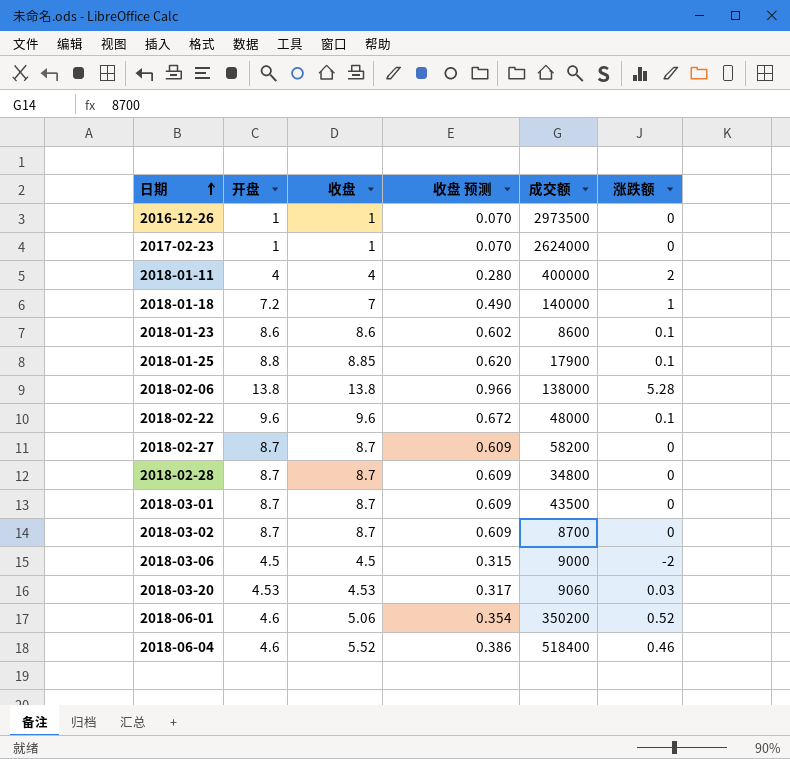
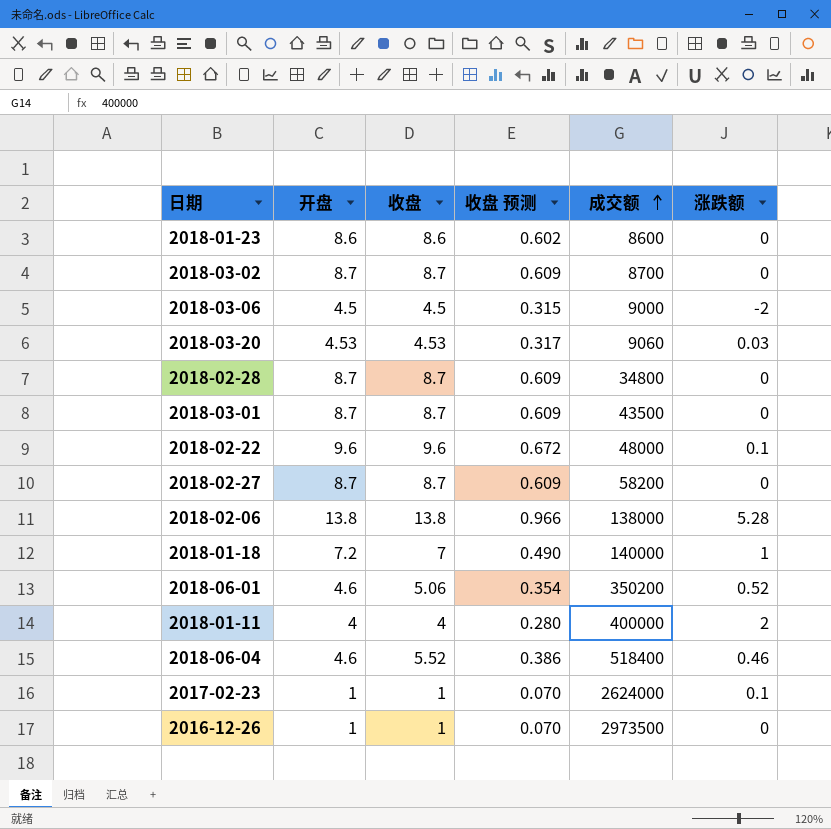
row order: 日期 ascending -> 成交额 ascending
row 2018-01-25: 8.8 | 8.85 | 0.620 | 17900 | 0.1 -> none
2018-01-23 | 涨跌额: 0.1 -> 0
2017-02-23 | 涨跌额: 0 -> 0.1

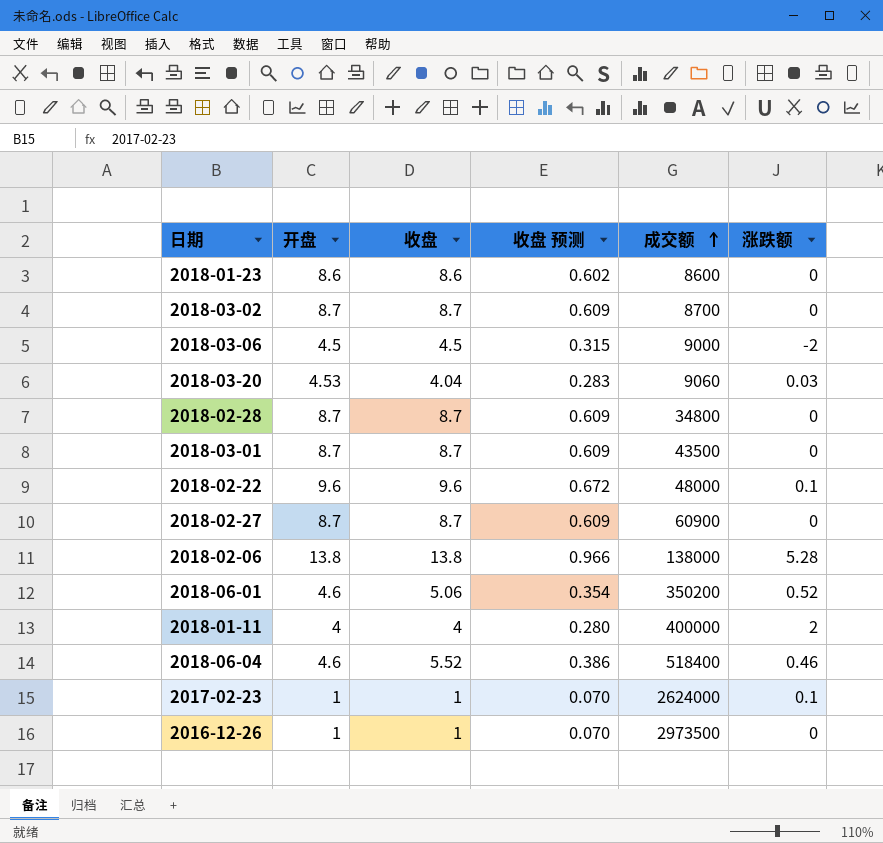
row 2018-01-18: 7.2 | 7 | 0.490 | 140000 | 1 -> none
2018-03-20 | 收盘: 4.53 -> 4.04
2018-03-20 | 收盘 预测: 0.317 -> 0.283
2018-02-27 | 成交额: 58200 -> 60900

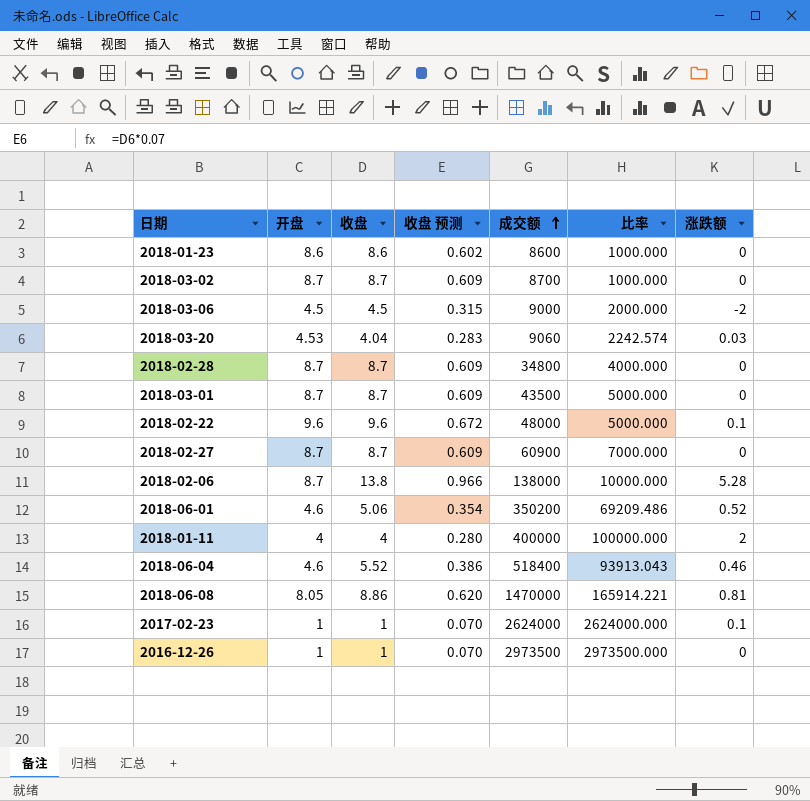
column 比率 | formula: none -> [成交额] / [收盘]
2018-02-06 | 开盘: 13.8 -> 8.7
row 2018-06-08: none -> 8.05 | 8.86 | 0.620 | 1470000 | 165914.221 | 0.81

